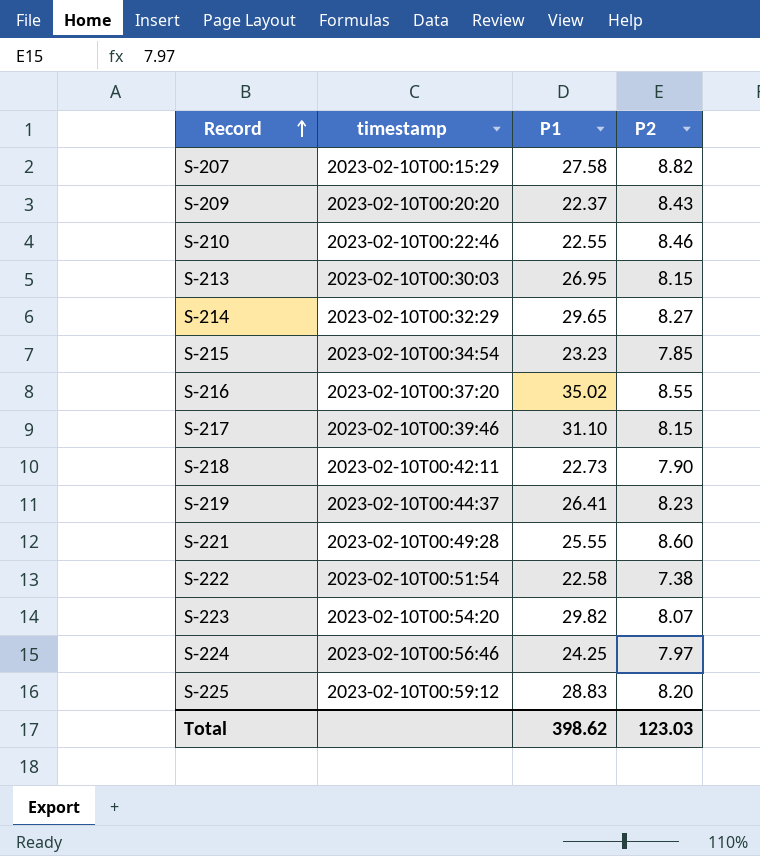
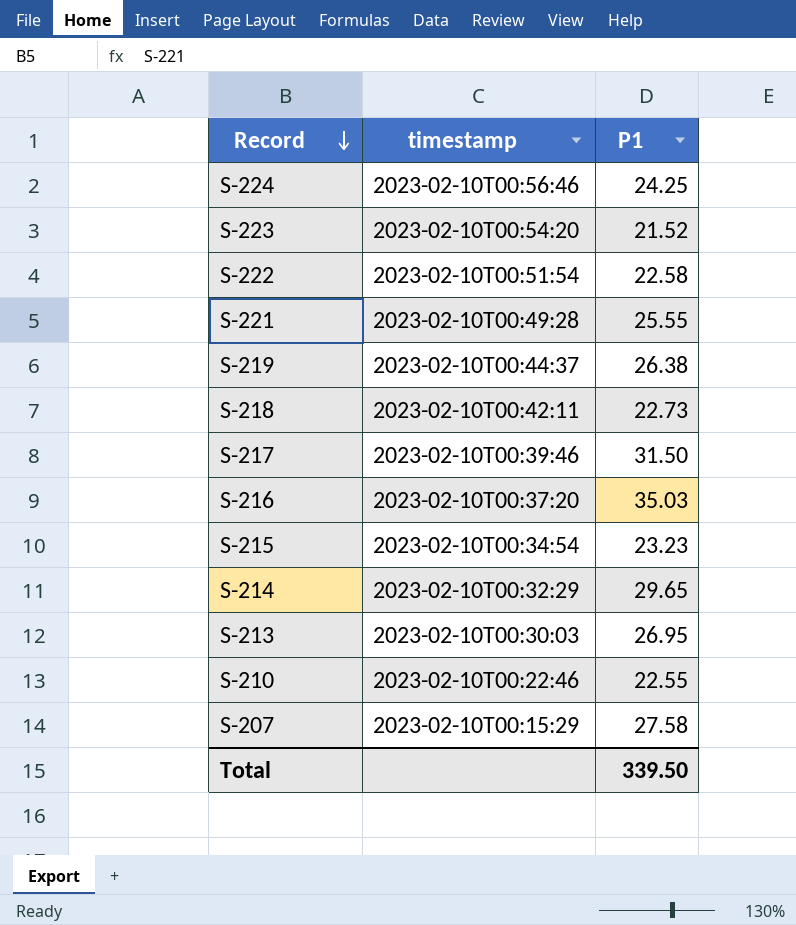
row order: Record ascending -> Record descending
column P2 | position: 4 -> none
row S-209: 2023-02-10T00:20:20 | 22.37 | 8.43 -> none
row S-225: 2023-02-10T00:59:12 | 28.83 | 8.20 -> none
S-223 | P1: 29.82 -> 21.52
S-219 | P1: 26.41 -> 26.38
S-217 | P1: 31.10 -> 31.50
S-216 | P1: 35.02 -> 35.03
Total | P1: 398.62 -> 339.50

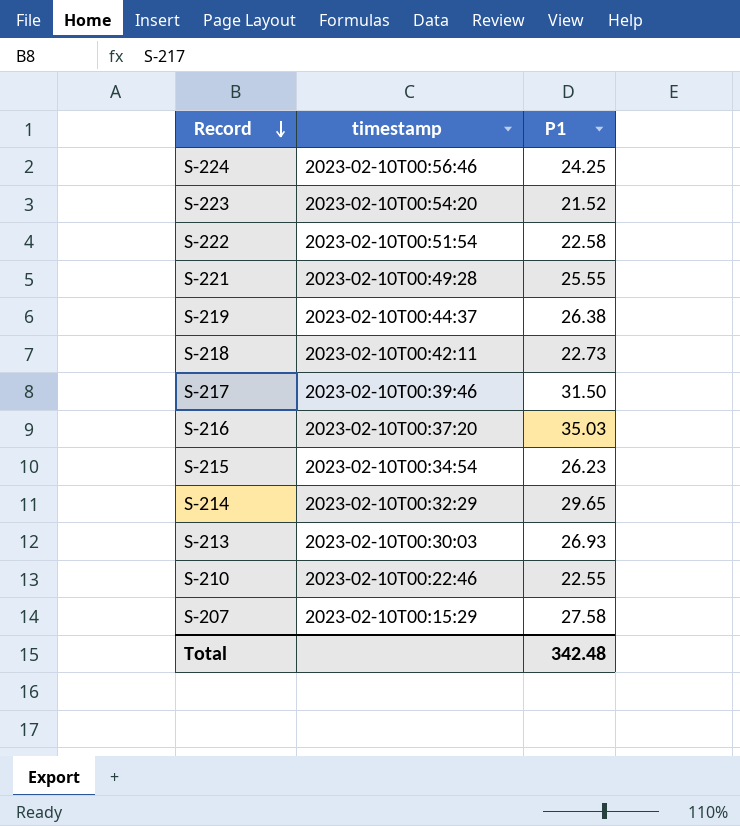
S-215 | P1: 23.23 -> 26.23
S-213 | P1: 26.95 -> 26.93
Total | P1: 339.50 -> 342.48

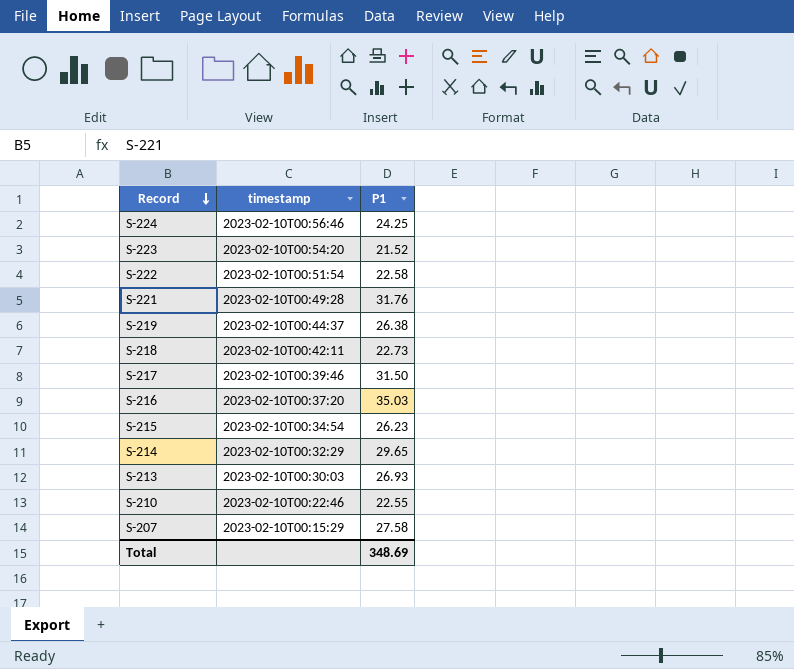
S-221 | P1: 25.55 -> 31.76
Total | P1: 342.48 -> 348.69

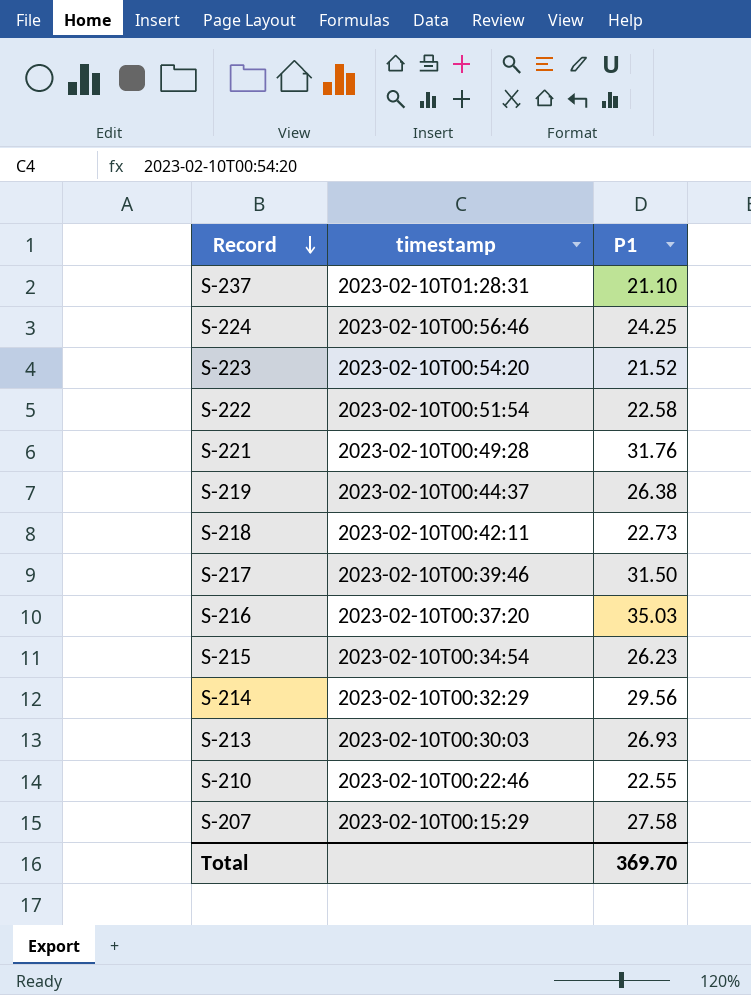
row S-237: none -> 2023-02-10T01:28:31 | 21.10
S-214 | P1: 29.65 -> 29.56
Total | P1: 348.69 -> 369.70

